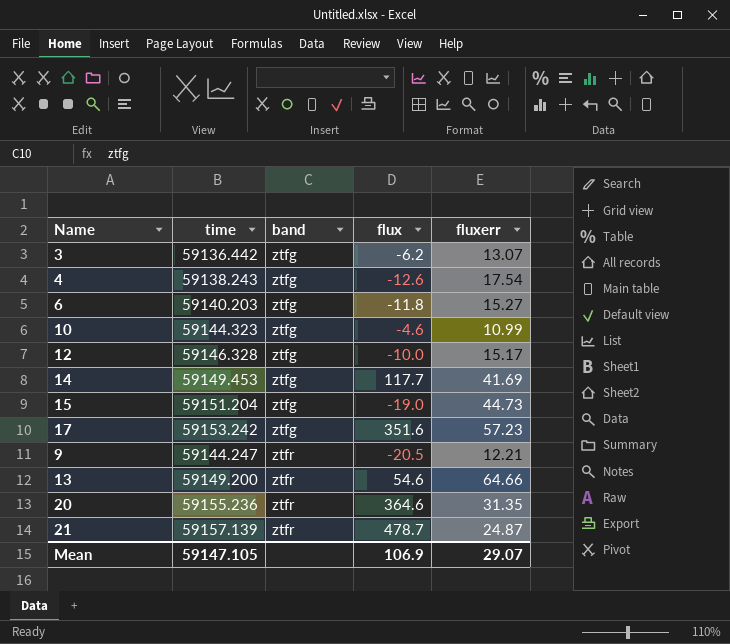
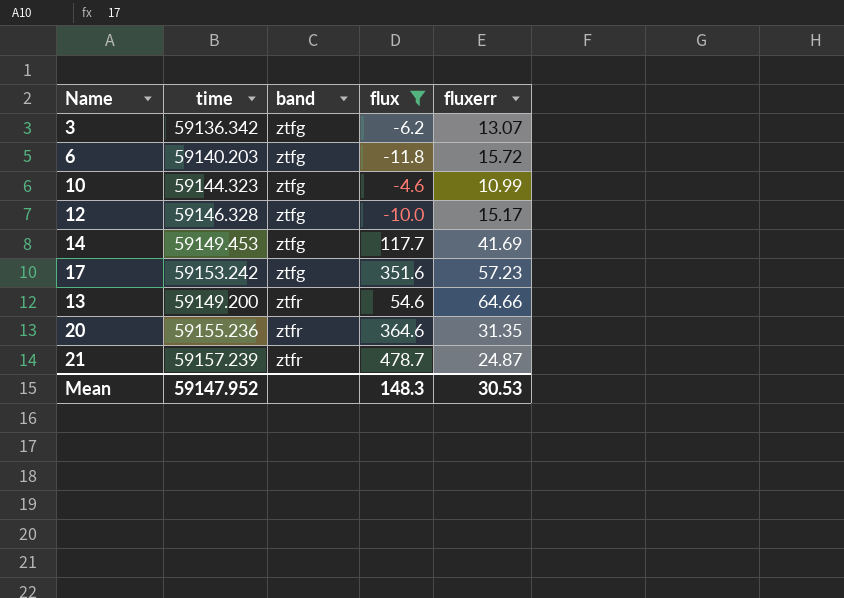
filter: none -> flux >= -11.8
3 | time: 59136.442 -> 59136.342
6 | fluxerr: 15.27 -> 15.72
21 | time: 59157.139 -> 59157.239
Mean | time: 59147.105 -> 59147.952
Mean | flux: 106.9 -> 148.3
Mean | fluxerr: 29.07 -> 30.53

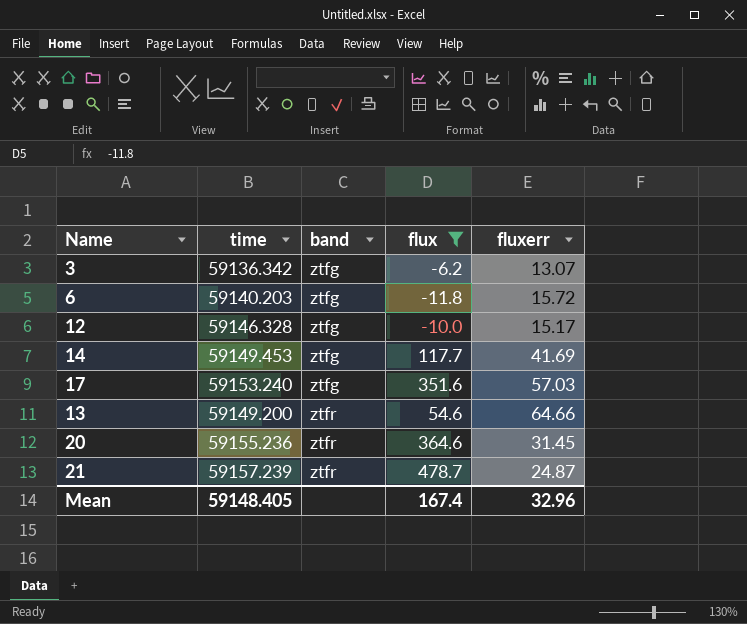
row 10: 59144.323 | ztfg | -4.6 | 10.99 -> none
17 | time: 59153.242 -> 59153.240
17 | fluxerr: 57.23 -> 57.03
20 | fluxerr: 31.35 -> 31.45
Mean | time: 59147.952 -> 59148.405
Mean | flux: 148.3 -> 167.4
Mean | fluxerr: 30.53 -> 32.96

